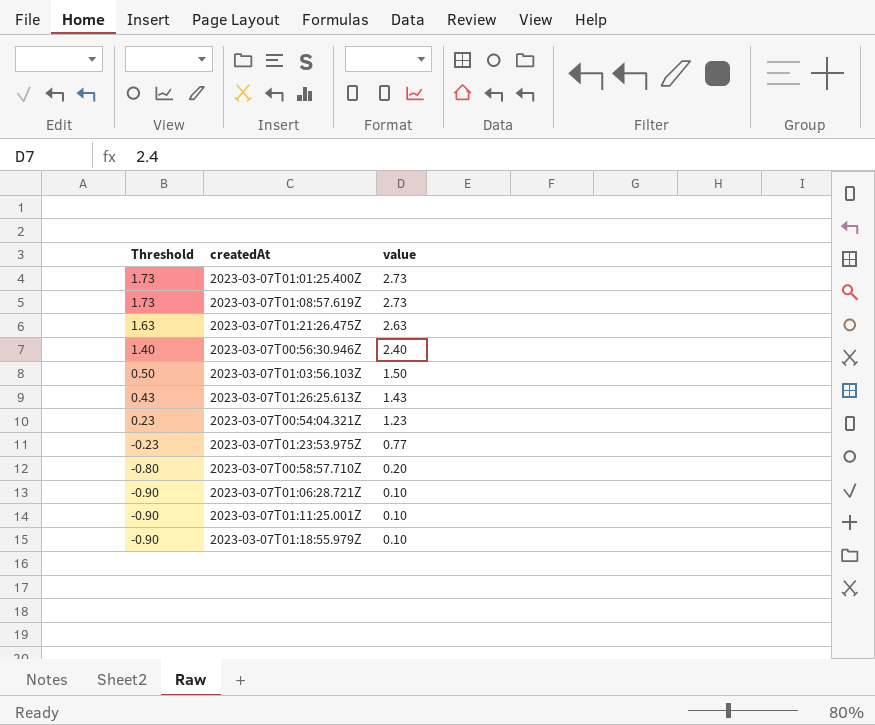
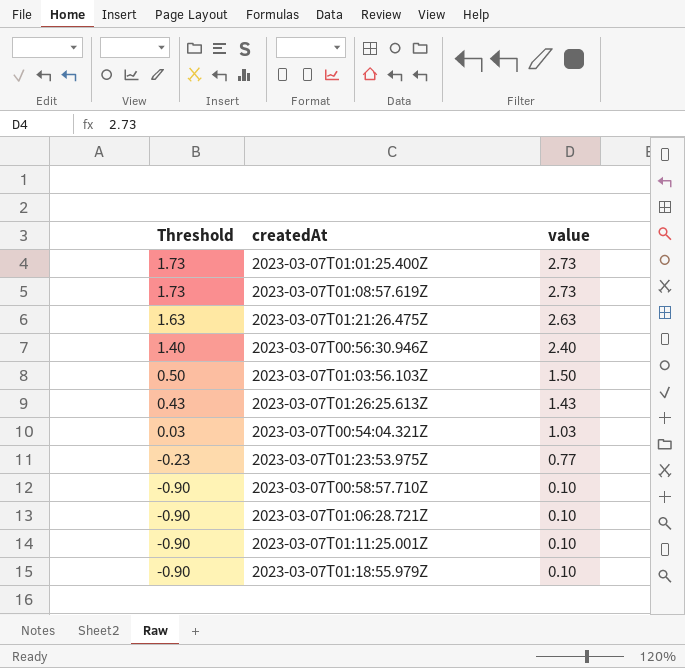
2023-03-07T00:54:04.321Z | Threshold: 0.23 -> 0.03
2023-03-07T00:54:04.321Z | value: 1.23 -> 1.03
2023-03-07T00:58:57.710Z | Threshold: -0.80 -> -0.90
2023-03-07T00:58:57.710Z | value: 0.20 -> 0.10

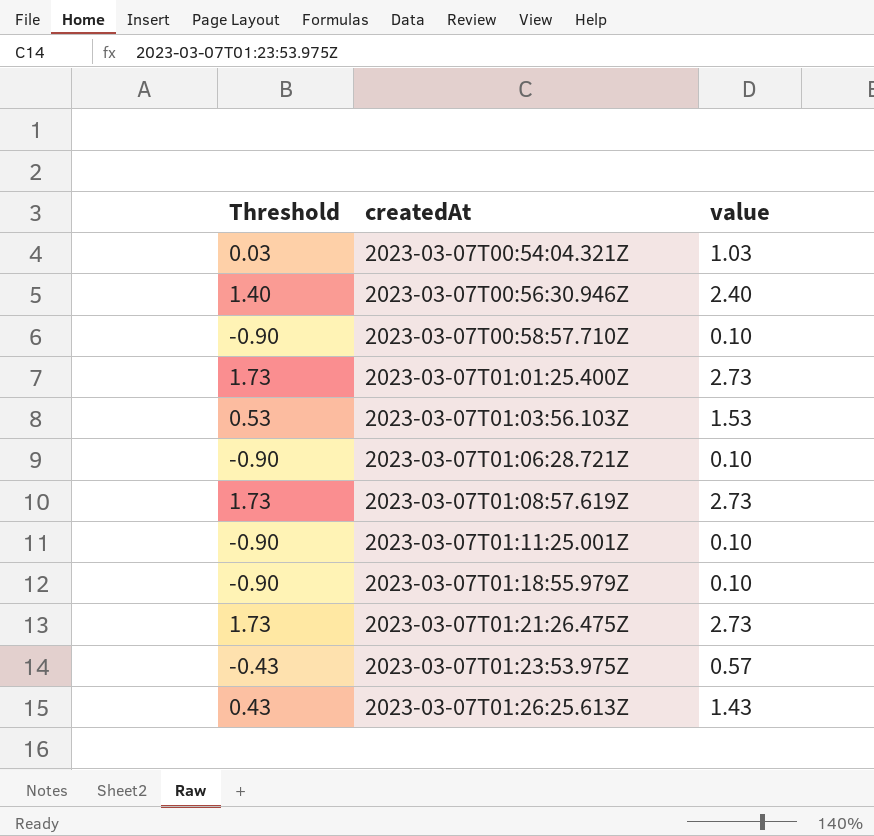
row order: Threshold descending -> createdAt ascending
2023-03-07T01:03:56.103Z | Threshold: 0.50 -> 0.53
2023-03-07T01:03:56.103Z | value: 1.50 -> 1.53
2023-03-07T01:21:26.475Z | Threshold: 1.63 -> 1.73
2023-03-07T01:21:26.475Z | value: 2.63 -> 2.73
2023-03-07T01:23:53.975Z | Threshold: -0.23 -> -0.43
2023-03-07T01:23:53.975Z | value: 0.77 -> 0.57

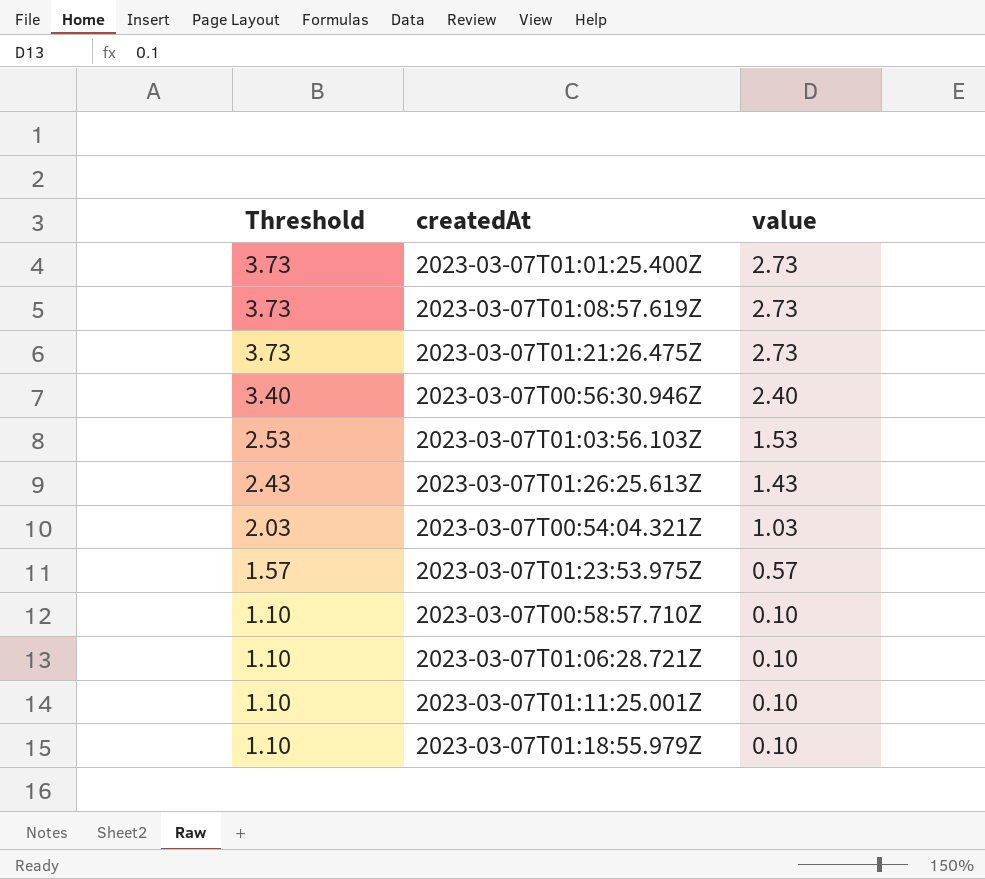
row order: createdAt ascending -> Threshold descending
column Threshold | formula: [value] - 1 -> [value] + 1

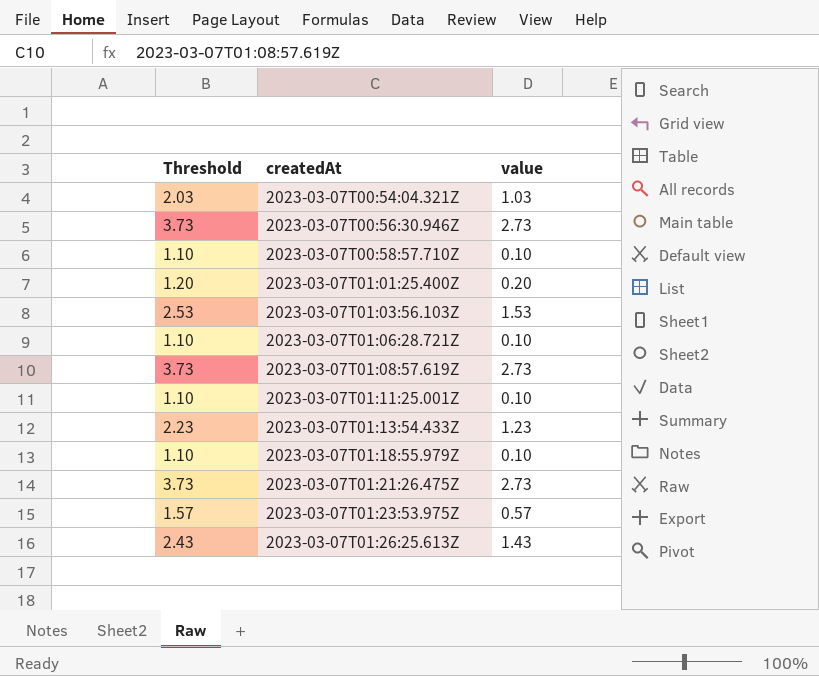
row order: Threshold descending -> createdAt ascending
2023-03-07T00:56:30.946Z | Threshold: 3.40 -> 3.73
2023-03-07T00:56:30.946Z | value: 2.40 -> 2.73
2023-03-07T01:01:25.400Z | Threshold: 3.73 -> 1.20
2023-03-07T01:01:25.400Z | value: 2.73 -> 0.20
row 2023-03-07T01:13:54.433Z: none -> 2.23 | 1.23

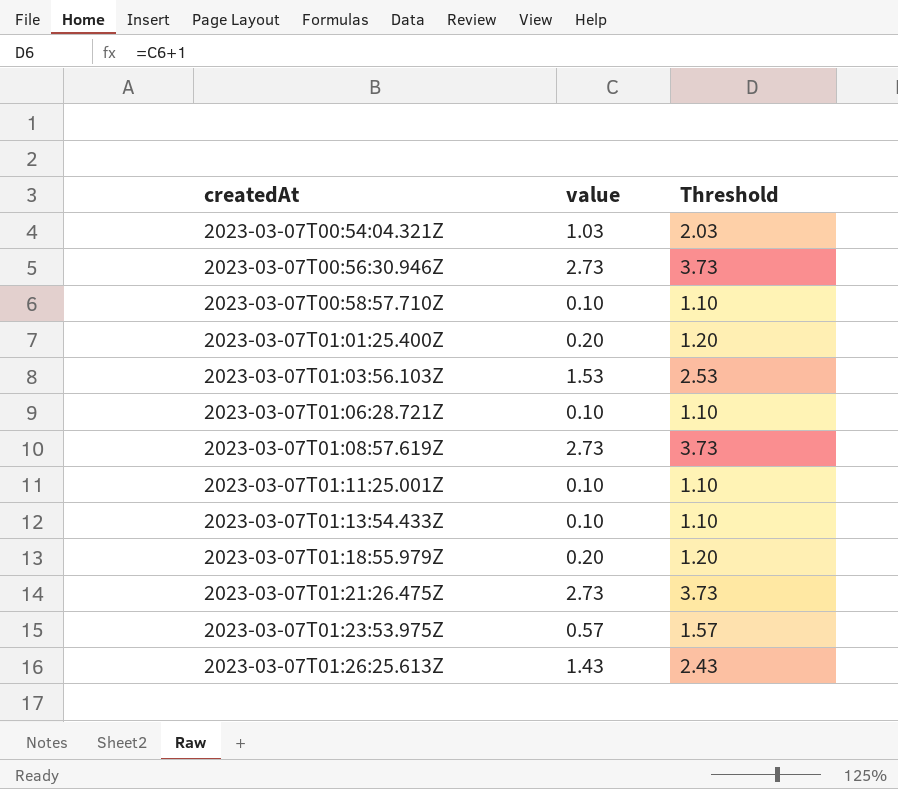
column Threshold | position: 1 -> 3
2023-03-07T01:13:54.433Z | value: 1.23 -> 0.10
2023-03-07T01:13:54.433Z | Threshold: 2.23 -> 1.10
2023-03-07T01:18:55.979Z | value: 0.10 -> 0.20
2023-03-07T01:18:55.979Z | Threshold: 1.10 -> 1.20

